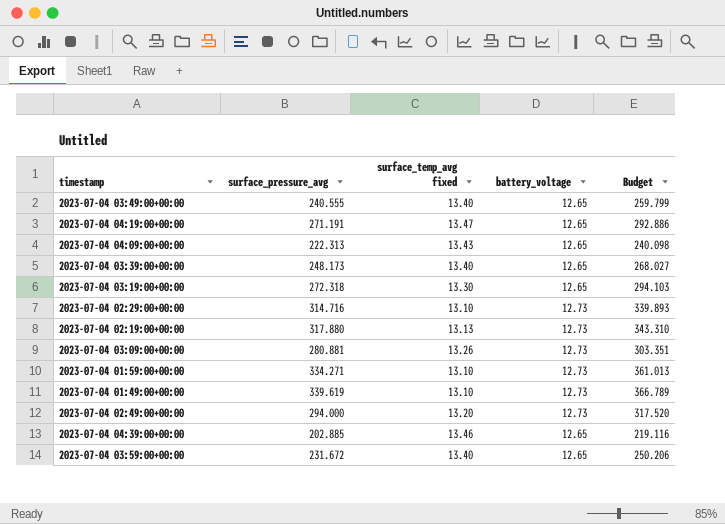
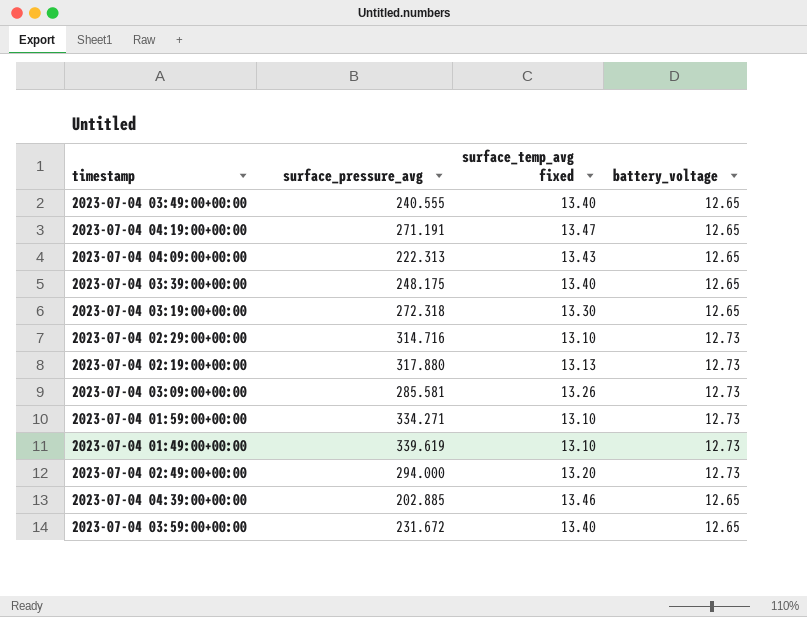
column Budget | formula: [surface_pressure_avg] * 1.08 -> none
2023-07-04 03:39:00+00:00 | surface_pressure_avg: 248.173 -> 248.175
2023-07-04 03:09:00+00:00 | surface_pressure_avg: 280.881 -> 285.581

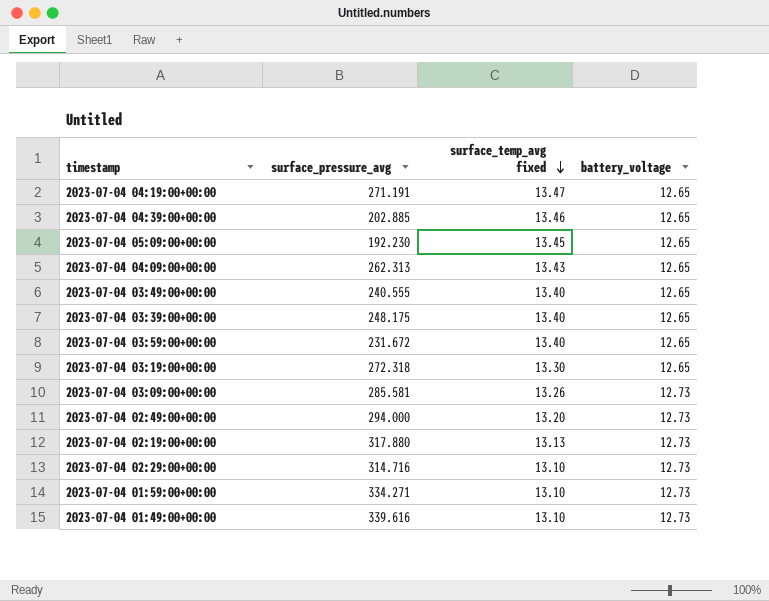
row order: none -> surface_temp_avg fixed descending
row 2023-07-04 05:09:00+00:00: none -> 192.230 | 13.45 | 12.65
2023-07-04 04:09:00+00:00 | surface_pressure_avg: 222.313 -> 262.313
2023-07-04 01:49:00+00:00 | surface_pressure_avg: 339.619 -> 339.616

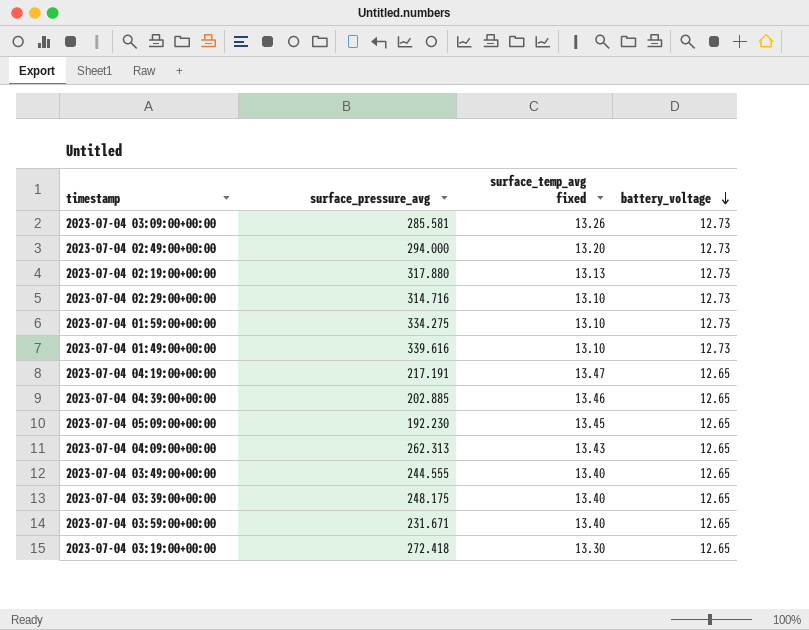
row order: surface_temp_avg fixed descending -> battery_voltage descending
2023-07-04 01:59:00+00:00 | surface_pressure_avg: 334.271 -> 334.275
2023-07-04 04:19:00+00:00 | surface_pressure_avg: 271.191 -> 217.191
2023-07-04 03:49:00+00:00 | surface_pressure_avg: 240.555 -> 244.555
2023-07-04 03:59:00+00:00 | surface_pressure_avg: 231.672 -> 231.671
2023-07-04 03:19:00+00:00 | surface_pressure_avg: 272.318 -> 272.418

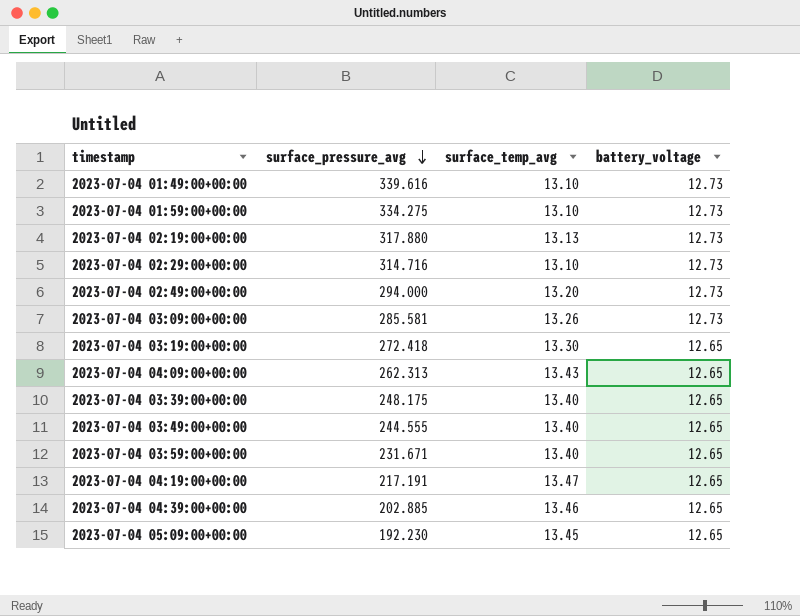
row order: battery_voltage descending -> surface_pressure_avg descending
column name: surface_temp_avg fixed -> surface_temp_avg

